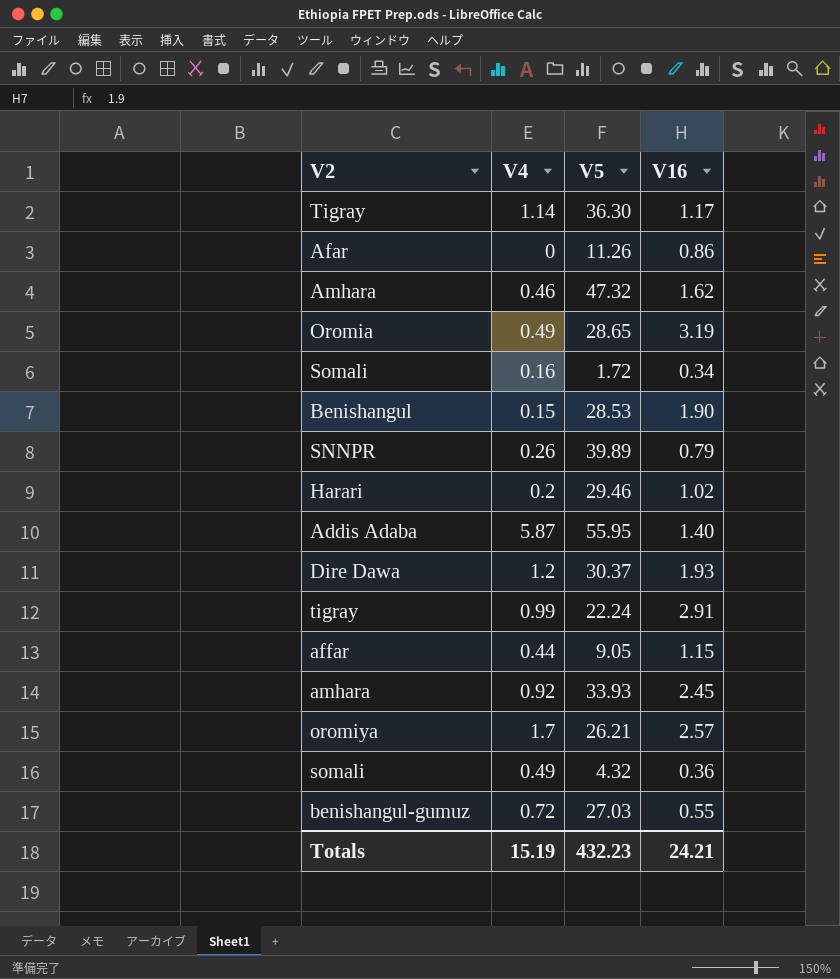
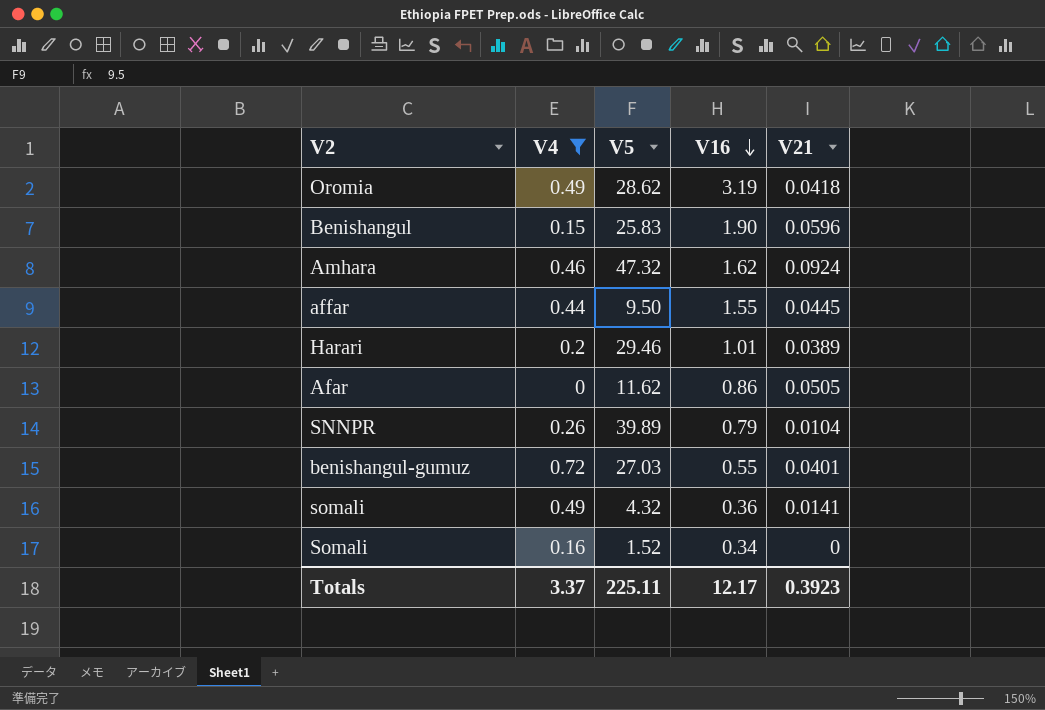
filter: none -> V4 <= 0.72
row order: none -> V16 descending
column V21 | position: none -> 5
Oromia | V5: 28.65 -> 28.62
Benishangul | V5: 28.53 -> 25.83
affar | V5: 9.05 -> 9.50
affar | V16: 1.15 -> 1.55
Harari | V16: 1.02 -> 1.01
Afar | V5: 11.26 -> 11.62
Somali | V5: 1.72 -> 1.52
Totals | V4: 15.19 -> 3.37
Totals | V5: 432.23 -> 225.11
Totals | V16: 24.21 -> 12.17

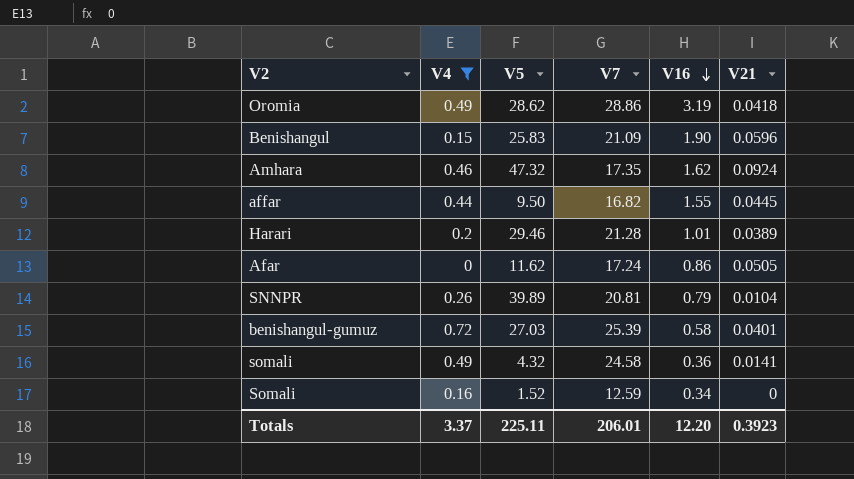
column V7 | position: none -> 4
benishangul-gumuz | V16: 0.55 -> 0.58
Totals | V16: 12.17 -> 12.20

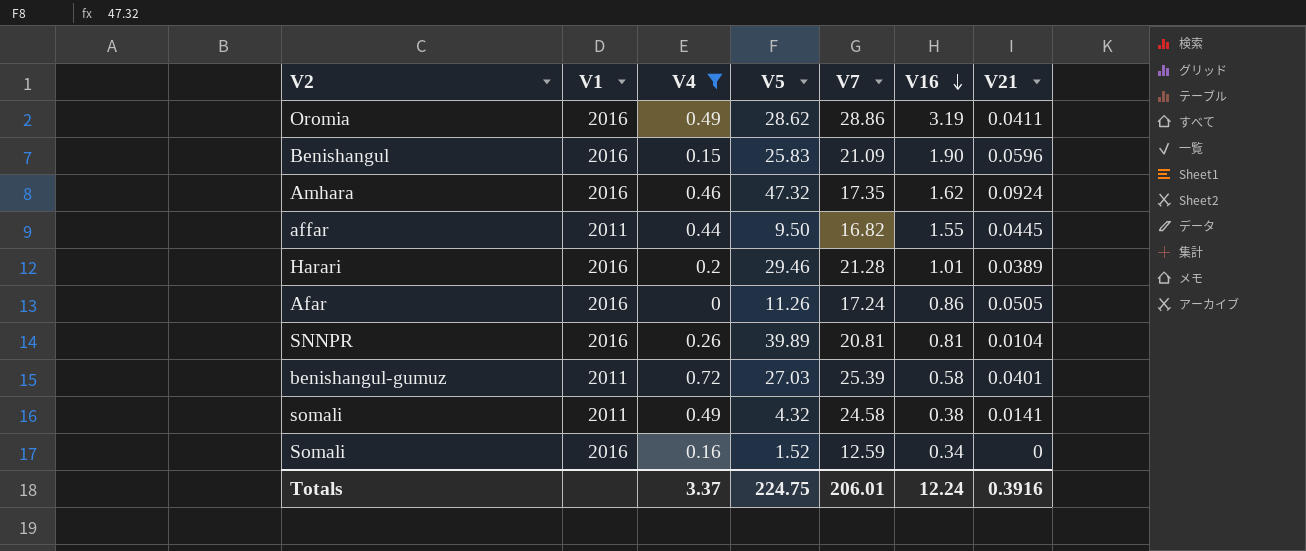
column V1 | position: none -> 2
Oromia | V21: 0.0418 -> 0.0411
Afar | V5: 11.62 -> 11.26
SNNPR | V16: 0.79 -> 0.81
somali | V16: 0.36 -> 0.38
Totals | V5: 225.11 -> 224.75
Totals | V16: 12.20 -> 12.24
Totals | V21: 0.3923 -> 0.3916

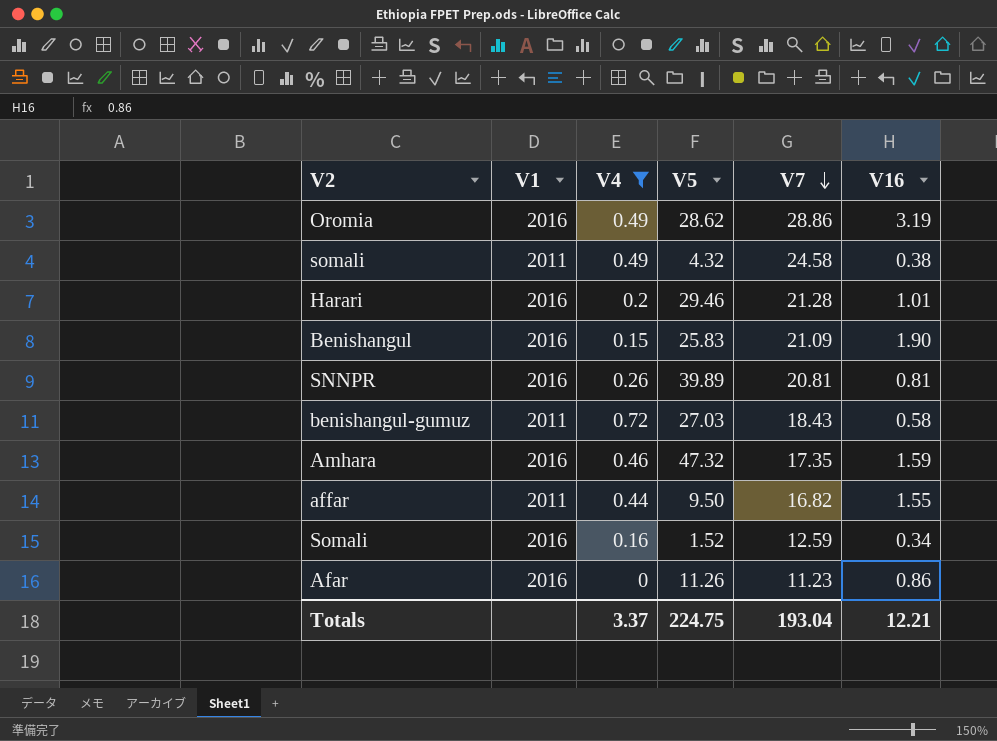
row order: V16 descending -> V7 descending
column V21 | position: 7 -> none
benishangul-gumuz | V7: 25.39 -> 18.43
Amhara | V16: 1.62 -> 1.59
Afar | V7: 17.24 -> 11.23
Totals | V7: 206.01 -> 193.04
Totals | V16: 12.24 -> 12.21

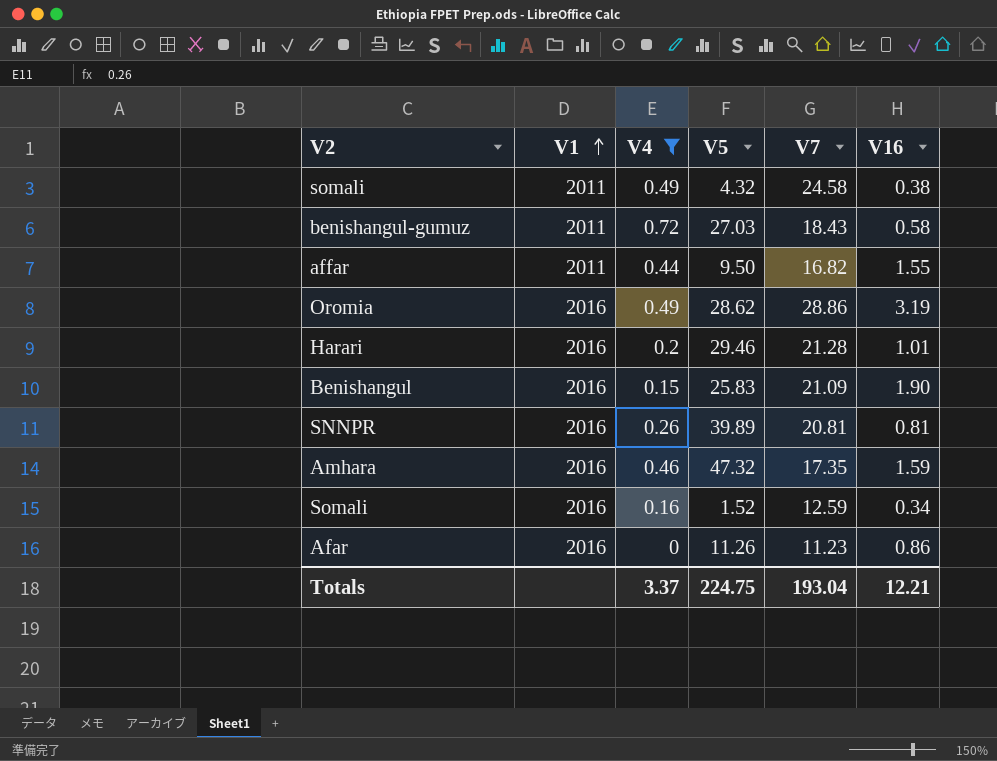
row order: V7 descending -> V1 ascending

